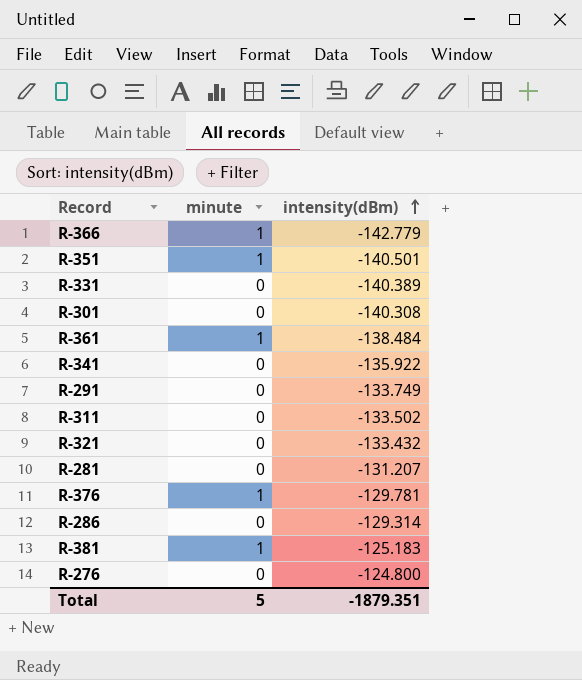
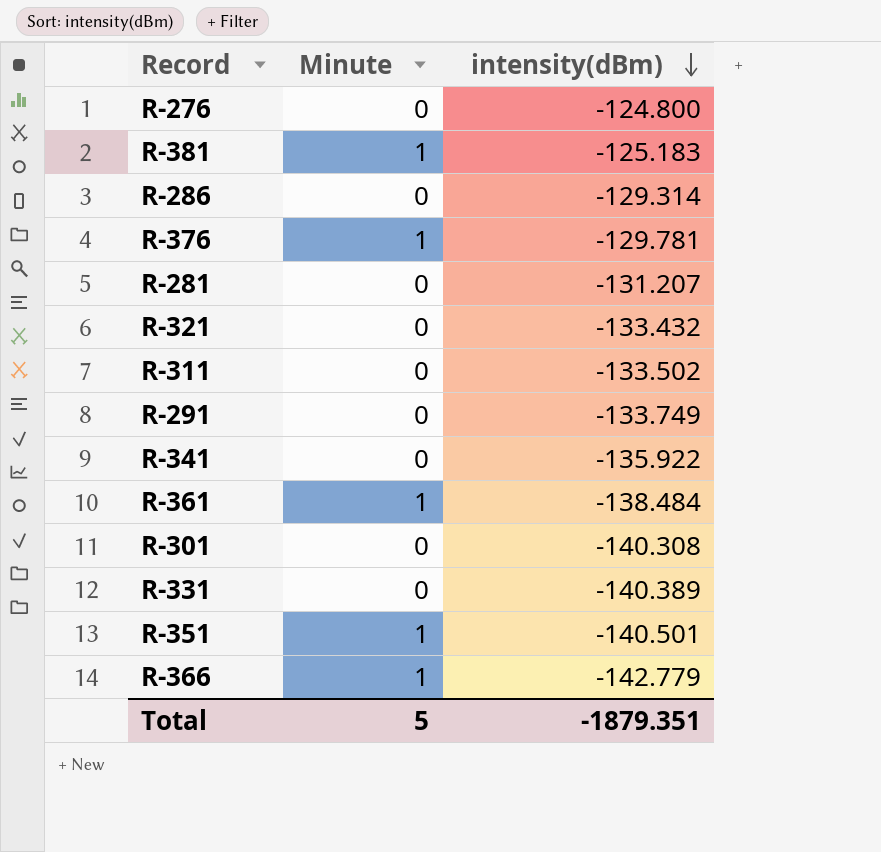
row order: intensity(dBm) ascending -> intensity(dBm) descending
column name: minute -> Minute

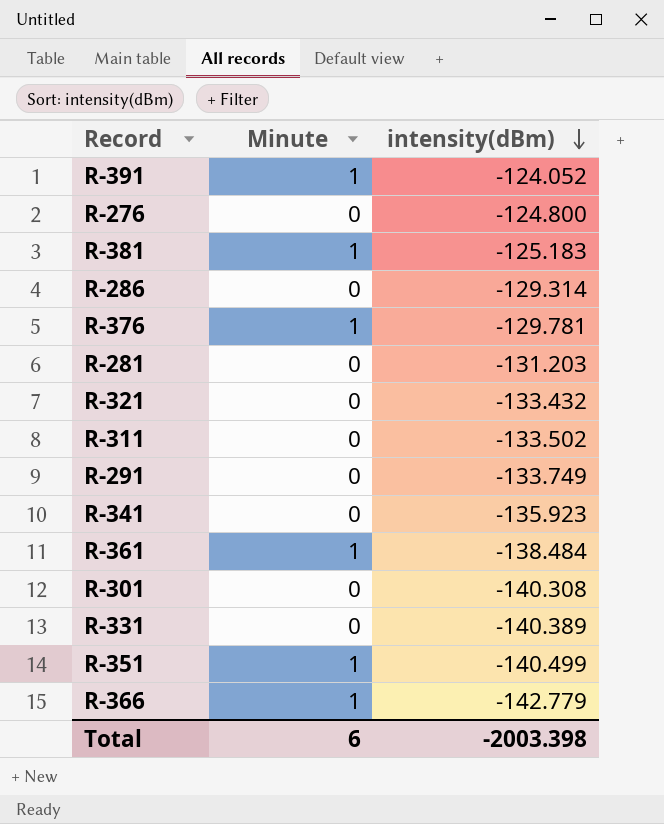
row R-391: none -> 1 | -124.052
R-281 | intensity(dBm): -131.207 -> -131.203
R-341 | intensity(dBm): -135.922 -> -135.923
R-351 | intensity(dBm): -140.501 -> -140.499
Total | Minute: 5 -> 6
Total | intensity(dBm): -1879.351 -> -2003.398

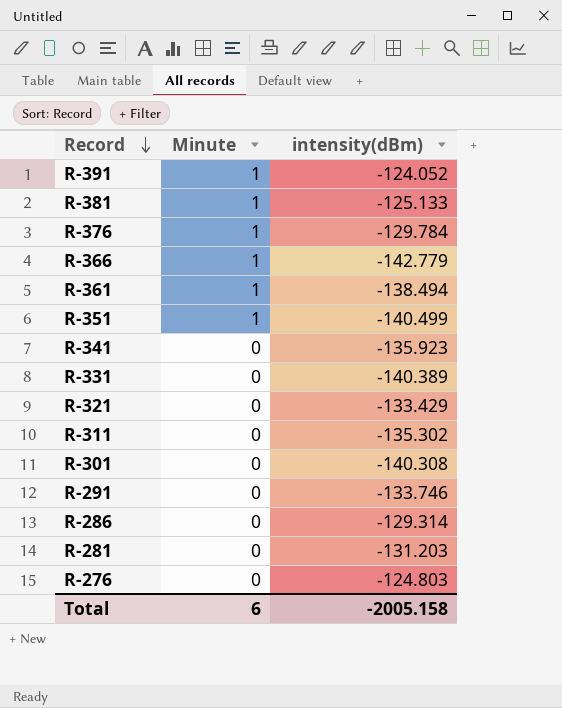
row order: intensity(dBm) descending -> Record descending
R-381 | intensity(dBm): -125.183 -> -125.133
R-376 | intensity(dBm): -129.781 -> -129.784
R-361 | intensity(dBm): -138.484 -> -138.494
R-321 | intensity(dBm): -133.432 -> -133.429
R-311 | intensity(dBm): -133.502 -> -135.302
R-291 | intensity(dBm): -133.749 -> -133.746
R-276 | intensity(dBm): -124.800 -> -124.803
Total | intensity(dBm): -2003.398 -> -2005.158

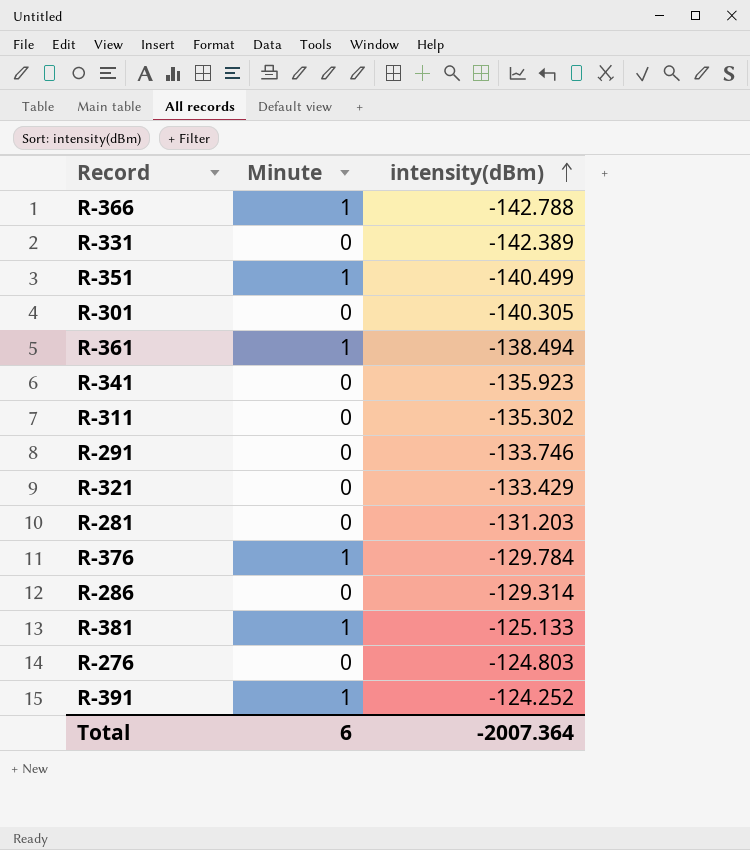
row order: Record descending -> intensity(dBm) ascending
R-366 | intensity(dBm): -142.779 -> -142.788
R-331 | intensity(dBm): -140.389 -> -142.389
R-301 | intensity(dBm): -140.308 -> -140.305
R-391 | intensity(dBm): -124.052 -> -124.252
Total | intensity(dBm): -2005.158 -> -2007.364

